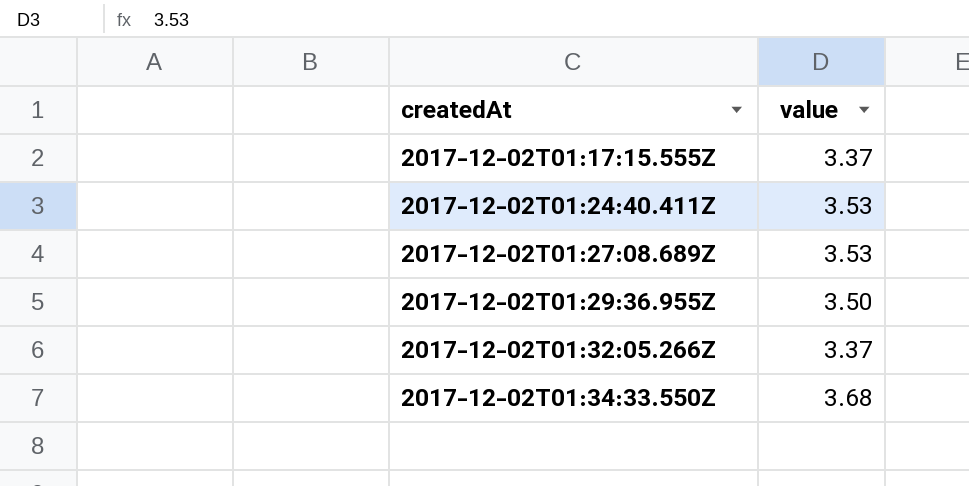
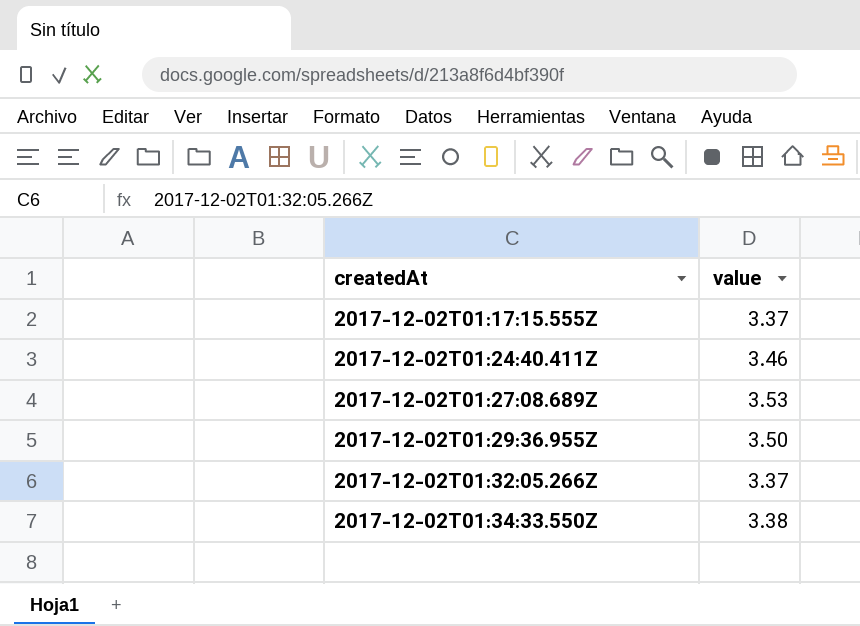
2017-12-02T01:24:40.411Z | value: 3.53 -> 3.46
2017-12-02T01:34:33.550Z | value: 3.68 -> 3.38

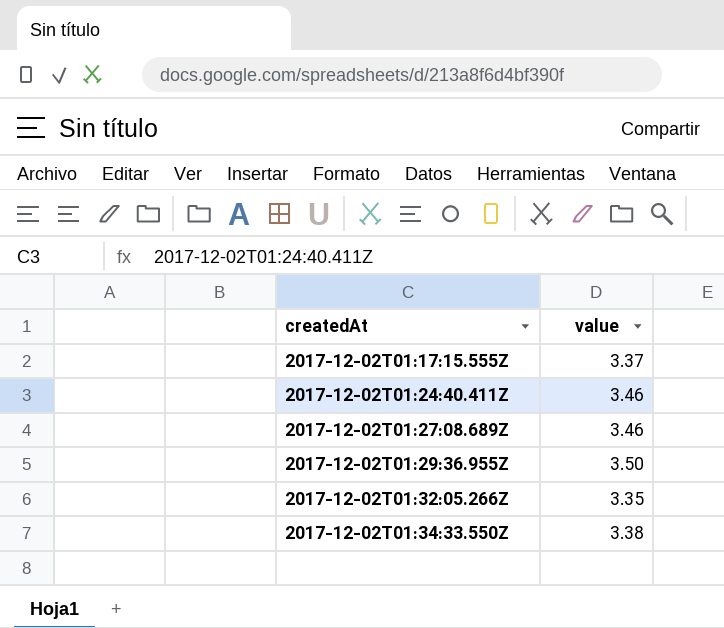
2017-12-02T01:27:08.689Z | value: 3.53 -> 3.46
2017-12-02T01:32:05.266Z | value: 3.37 -> 3.35

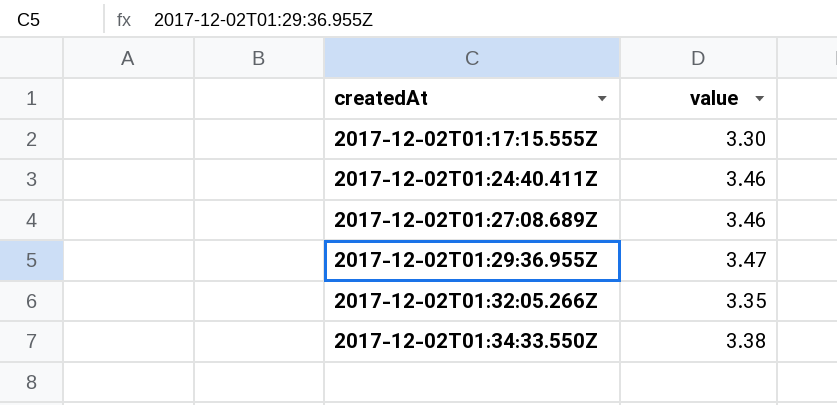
2017-12-02T01:17:15.555Z | value: 3.37 -> 3.30
2017-12-02T01:29:36.955Z | value: 3.50 -> 3.47

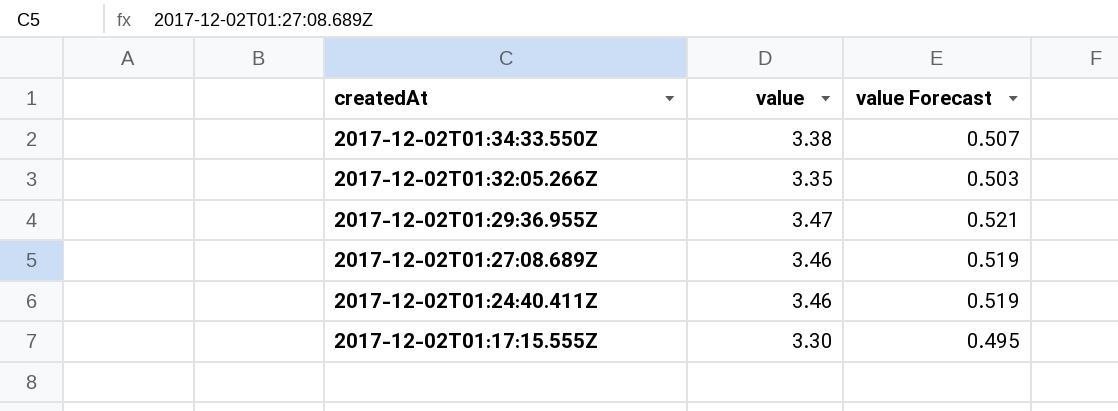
row order: createdAt ascending -> createdAt descending
column value Forecast | formula: none -> [value] * 0.15

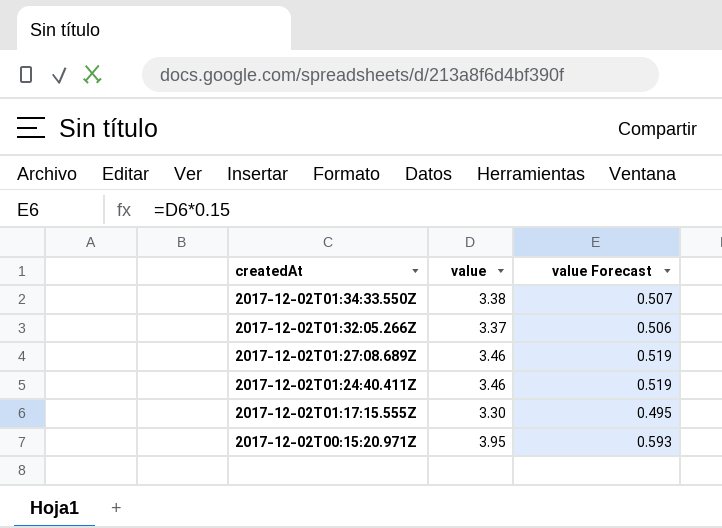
row 2017-12-02T01:29:36.955Z: 3.47 | 0.521 -> none
2017-12-02T01:32:05.266Z | value: 3.35 -> 3.37
2017-12-02T01:32:05.266Z | value Forecast: 0.503 -> 0.506
row 2017-12-02T00:15:20.971Z: none -> 3.95 | 0.593

